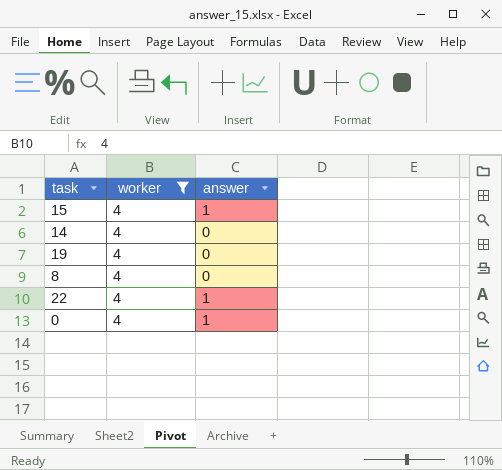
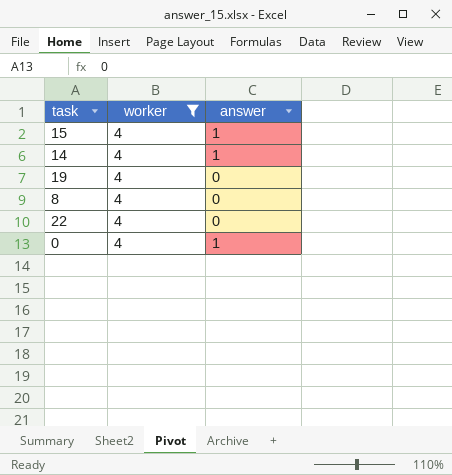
14 | answer: 0 -> 1
22 | answer: 1 -> 0

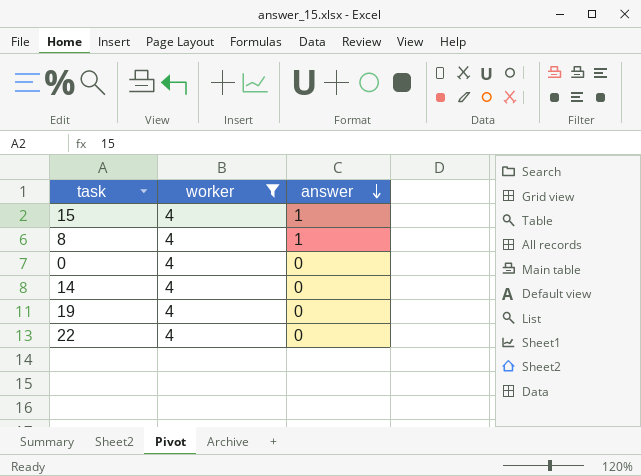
row order: none -> answer descending
8 | answer: 0 -> 1
0 | answer: 1 -> 0
14 | answer: 1 -> 0

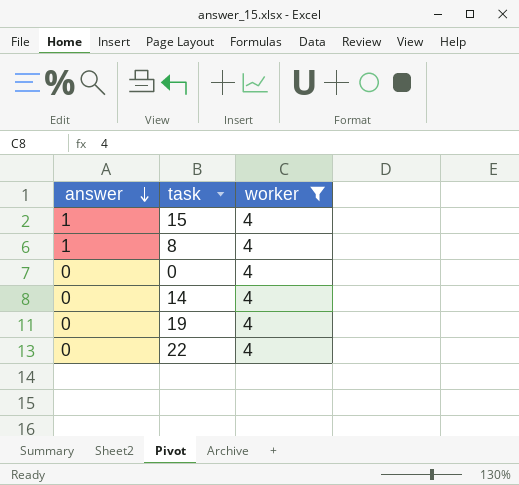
column answer | position: 3 -> 1

